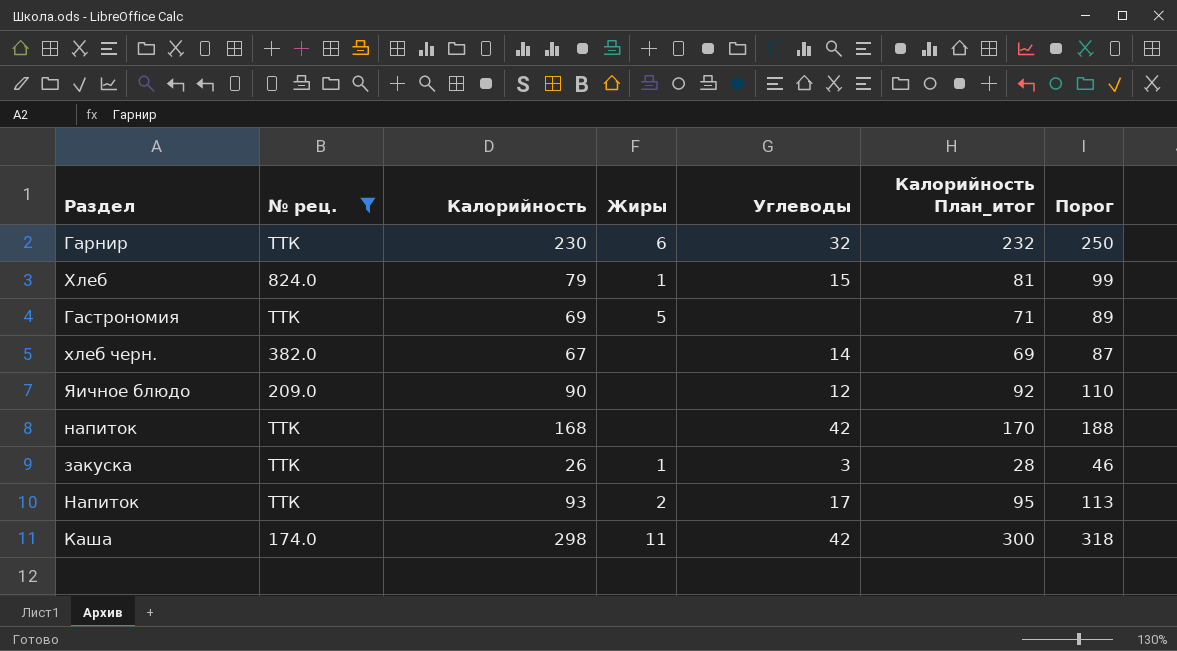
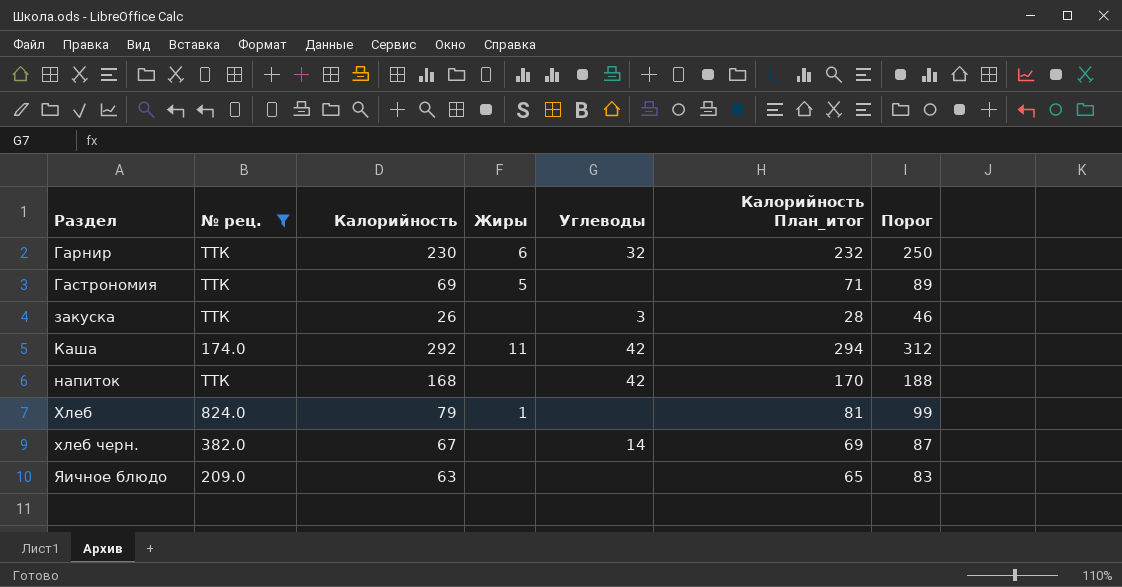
row order: none -> Раздел ascending
row Напиток: ТТК | 93 | 2 | 17 | 95 | 113 -> none
закуска | Жиры: 1 -> none
Каша | Калорийность: 298 -> 292
Каша | Калорийность План_итог: 300 -> 294
Каша | Порог: 318 -> 312
Хлеб | Углеводы: 15 -> none
Яичное блюдо | Калорийность: 90 -> 63
Яичное блюдо | Углеводы: 12 -> none
Яичное блюдо | Калорийность План_итог: 92 -> 65
Яичное блюдо | Порог: 110 -> 83

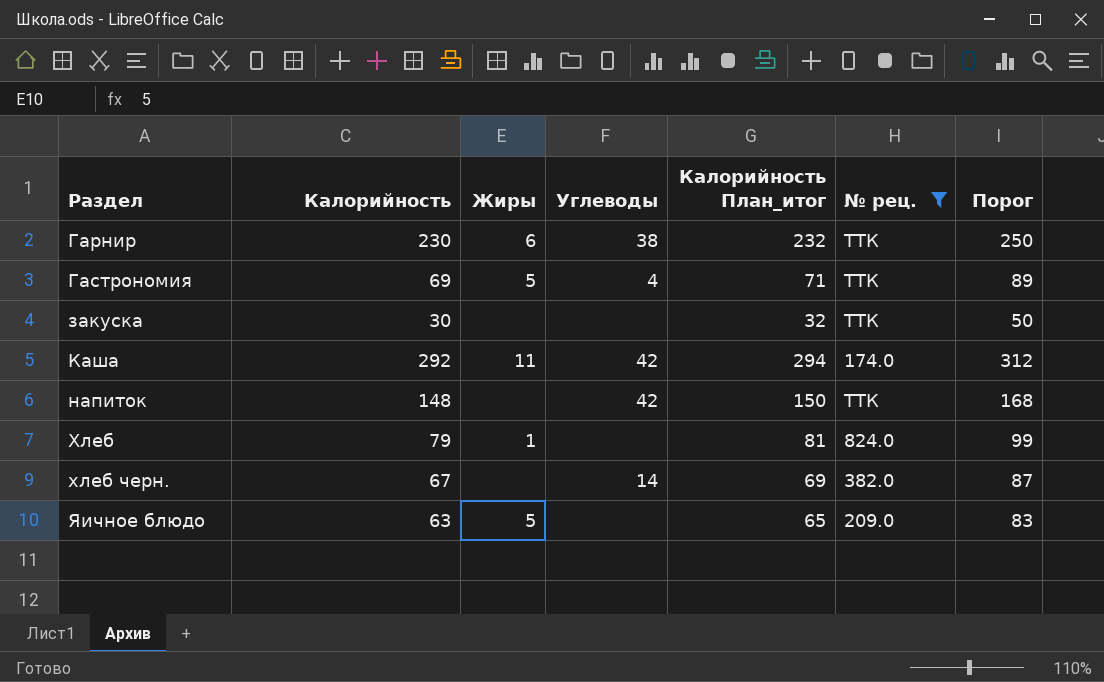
column № рец. | position: 2 -> 6
Гарнир | Углеводы: 32 -> 38
Гастрономия | Углеводы: none -> 4
закуска | Калорийность: 26 -> 30
закуска | Углеводы: 3 -> none
закуска | Калорийность План_итог: 28 -> 32
закуска | Порог: 46 -> 50
напиток | Калорийность: 168 -> 148
напиток | Калорийность План_итог: 170 -> 150
напиток | Порог: 188 -> 168
Яичное блюдо | Жиры: none -> 5

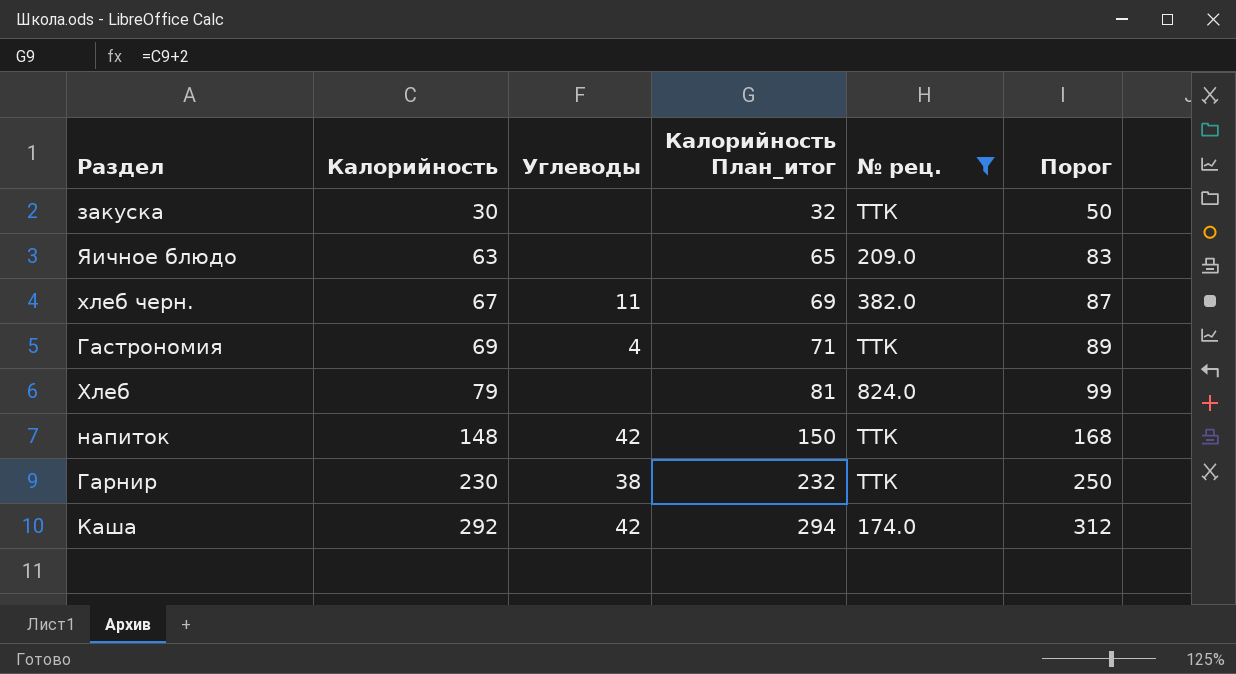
row order: Раздел ascending -> Калорийность ascending
column Жиры | position: 3 -> none
хлеб черн. | Углеводы: 14 -> 11

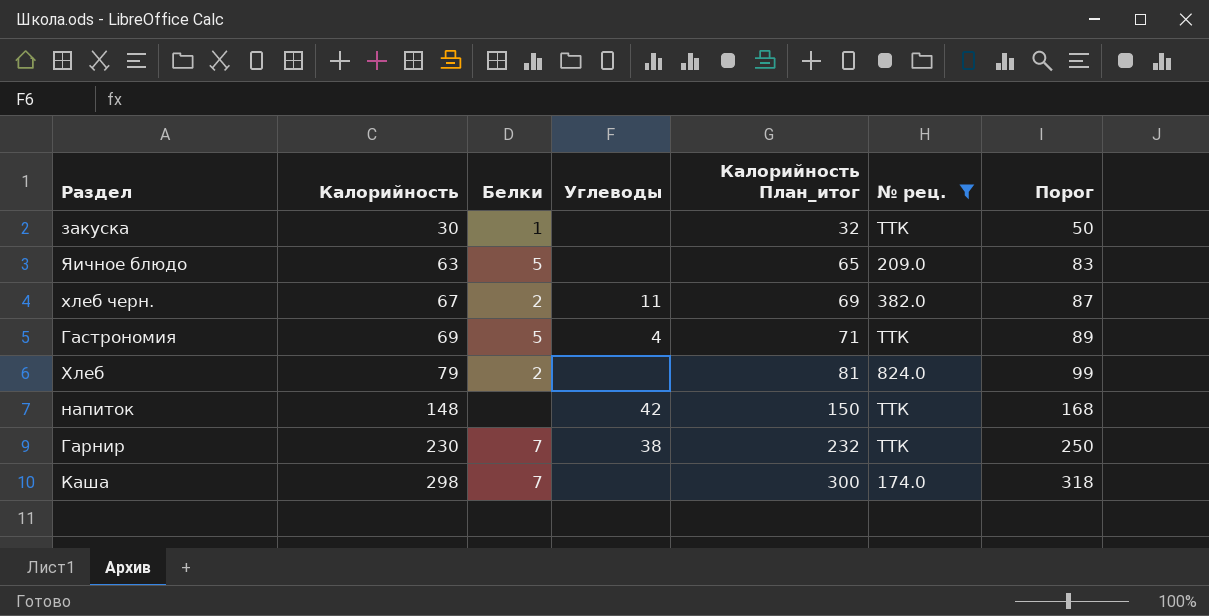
column Белки | position: none -> 3
Каша | Калорийность: 292 -> 298
Каша | Углеводы: 42 -> none
Каша | Калорийность План_итог: 294 -> 300
Каша | Порог: 312 -> 318

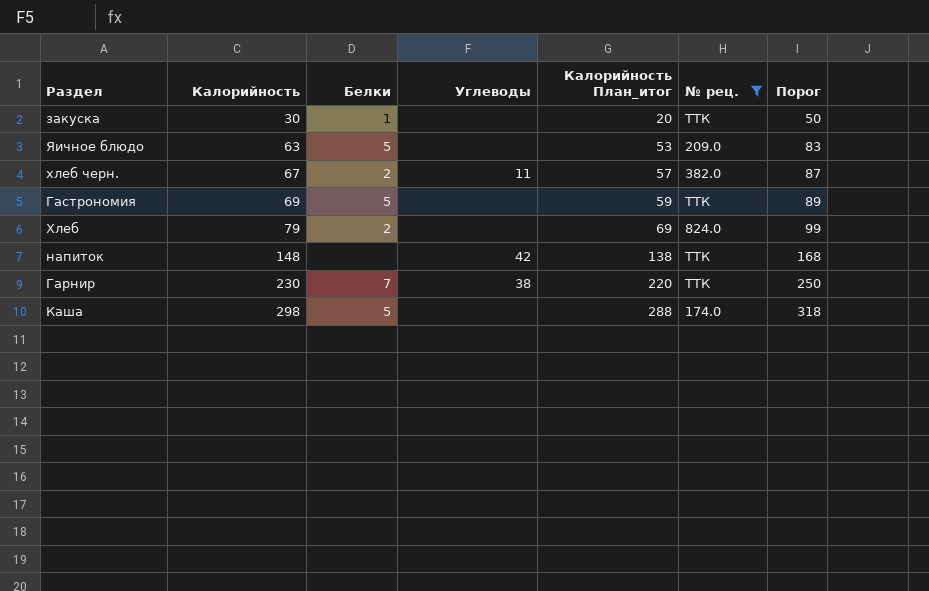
column Калорийность План_итог | formula: [Калорийность] + 2 -> [Калорийность] - 10
Гастрономия | Углеводы: 4 -> none
Каша | Белки: 7 -> 5

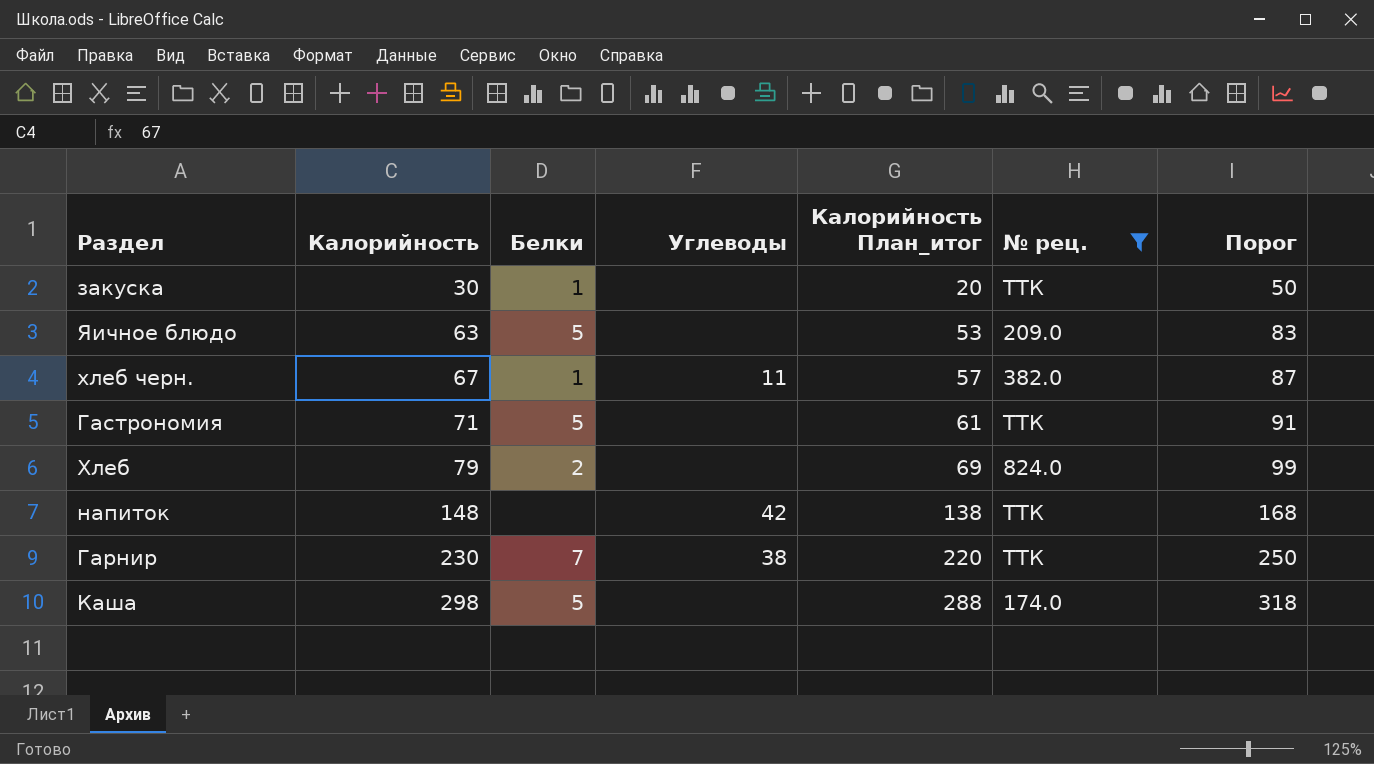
хлеб черн. | Белки: 2 -> 1
Гастрономия | Калорийность: 69 -> 71
Гастрономия | Калорийность План_итог: 59 -> 61
Гастрономия | Порог: 89 -> 91

